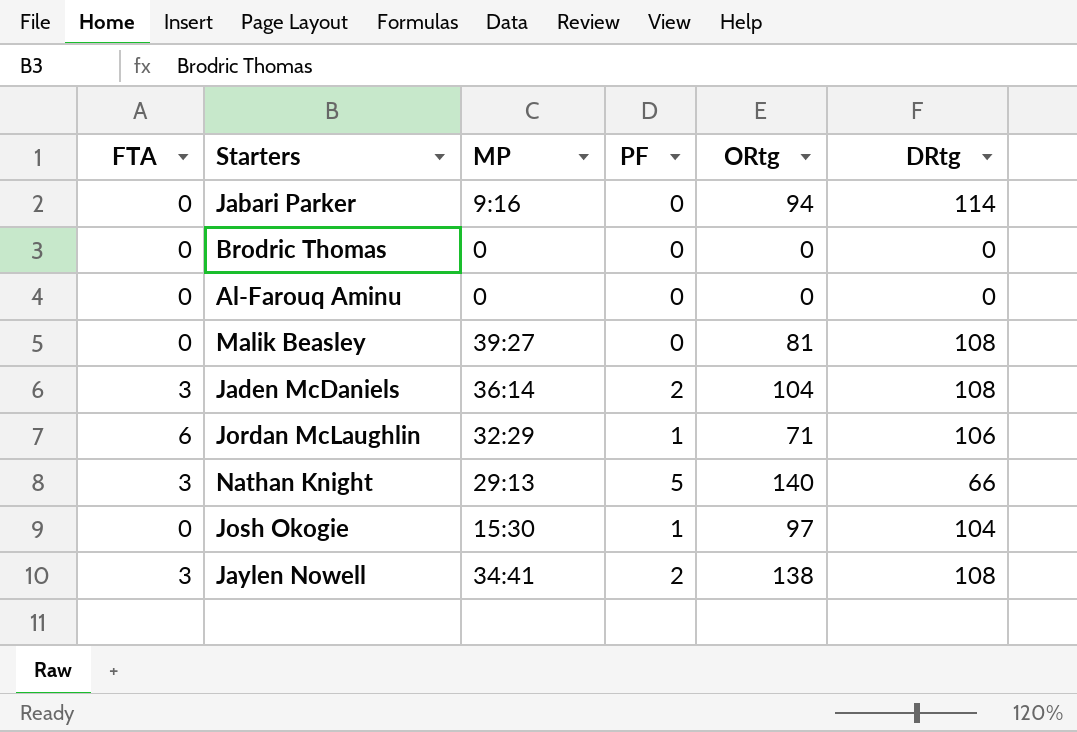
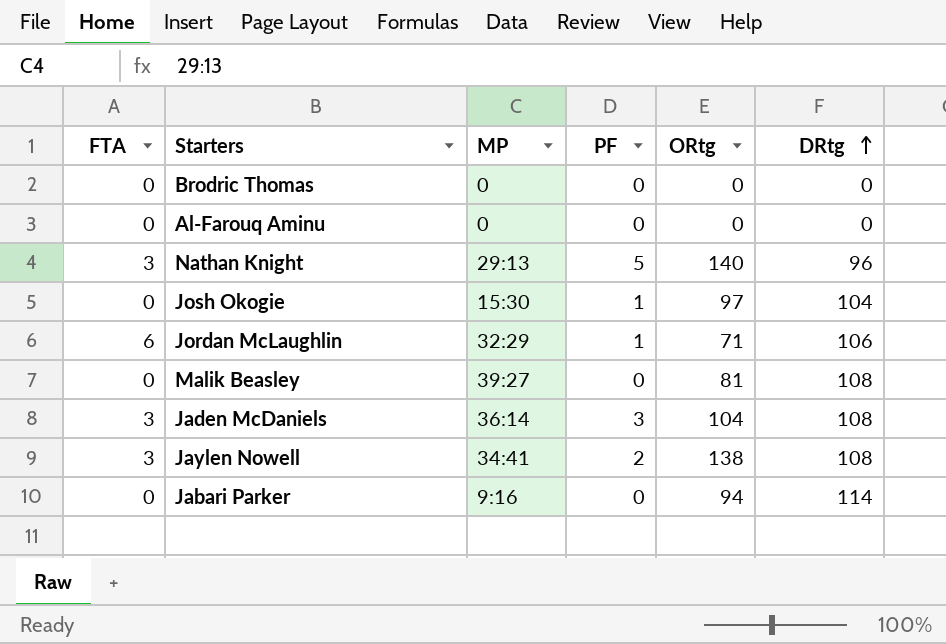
row order: none -> DRtg ascending
Nathan Knight | DRtg: 66 -> 96
Jaden McDaniels | PF: 2 -> 3

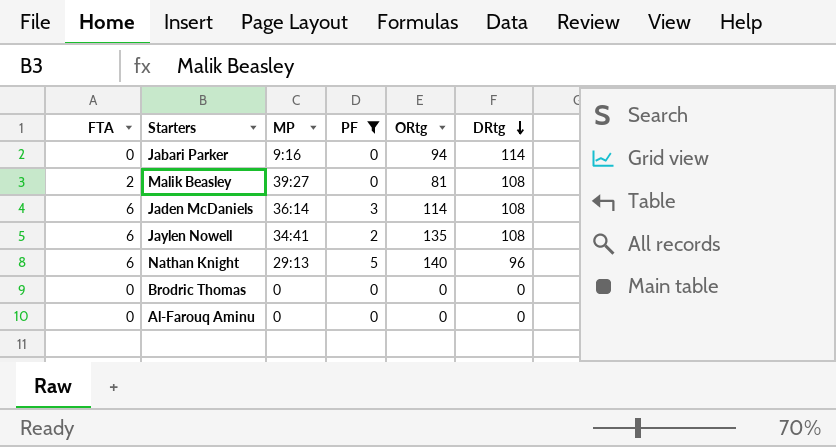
filter: none -> PF != 1
row order: DRtg ascending -> DRtg descending
Malik Beasley | FTA: 0 -> 2
Jaden McDaniels | FTA: 3 -> 6
Jaden McDaniels | ORtg: 104 -> 114
Jaylen Nowell | FTA: 3 -> 6
Jaylen Nowell | ORtg: 138 -> 135
Nathan Knight | FTA: 3 -> 6

